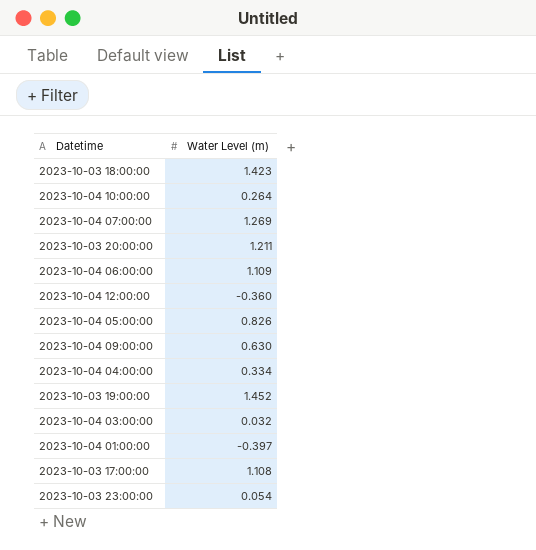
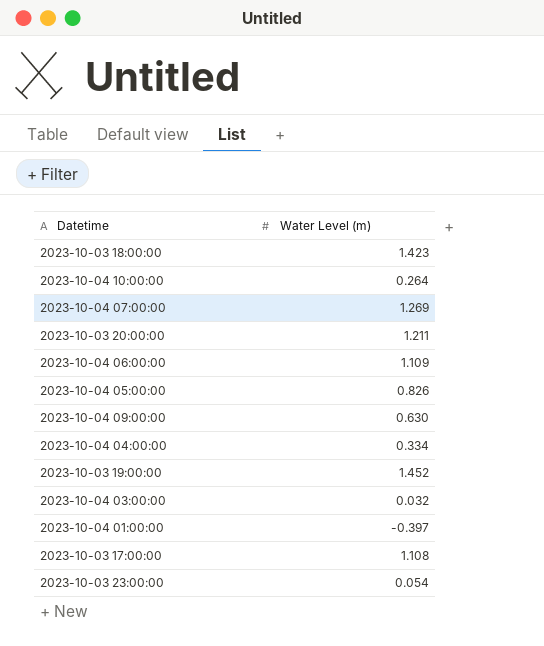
row 2023-10-04 12:00:00: -0.360 -> none

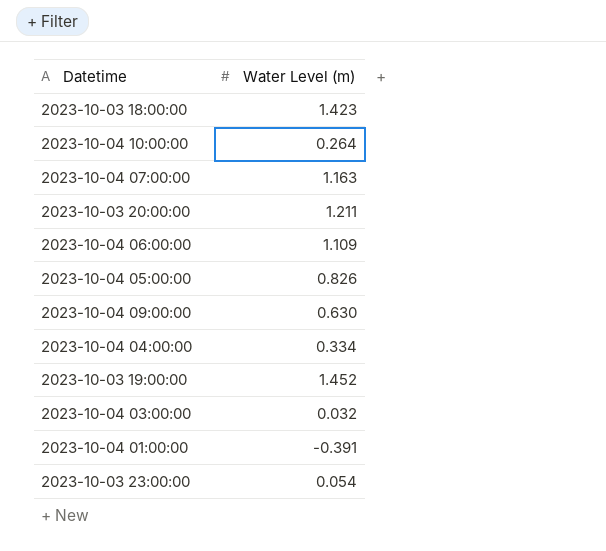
row 2023-10-03 17:00:00: 1.108 -> none
2023-10-04 07:00:00 | Water Level (m): 1.269 -> 1.163
2023-10-04 01:00:00 | Water Level (m): -0.397 -> -0.391

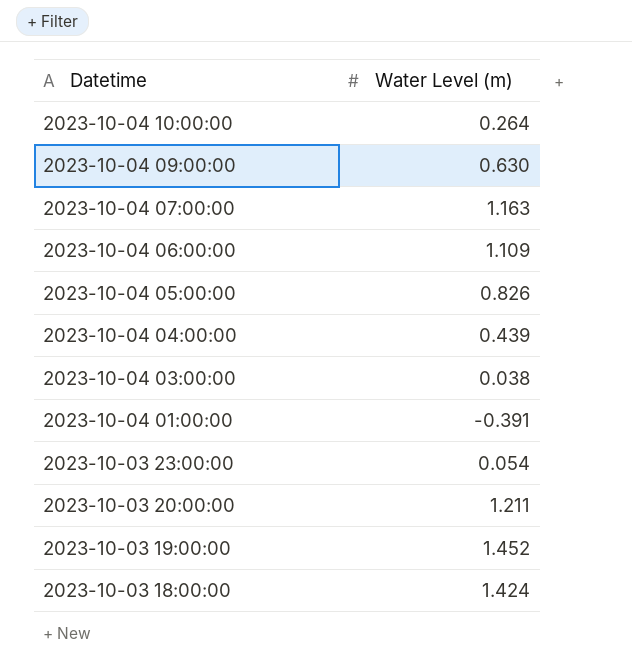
row order: none -> Datetime descending
2023-10-04 04:00:00 | Water Level (m): 0.334 -> 0.439
2023-10-04 03:00:00 | Water Level (m): 0.032 -> 0.038
2023-10-03 18:00:00 | Water Level (m): 1.423 -> 1.424

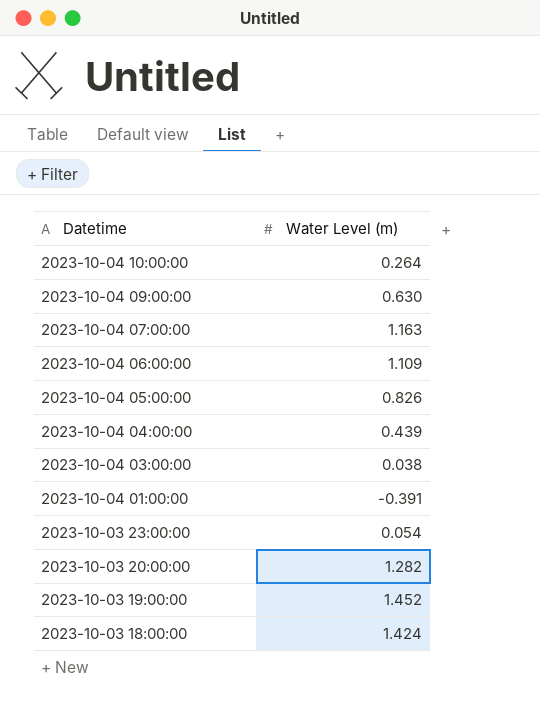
2023-10-03 20:00:00 | Water Level (m): 1.211 -> 1.282

